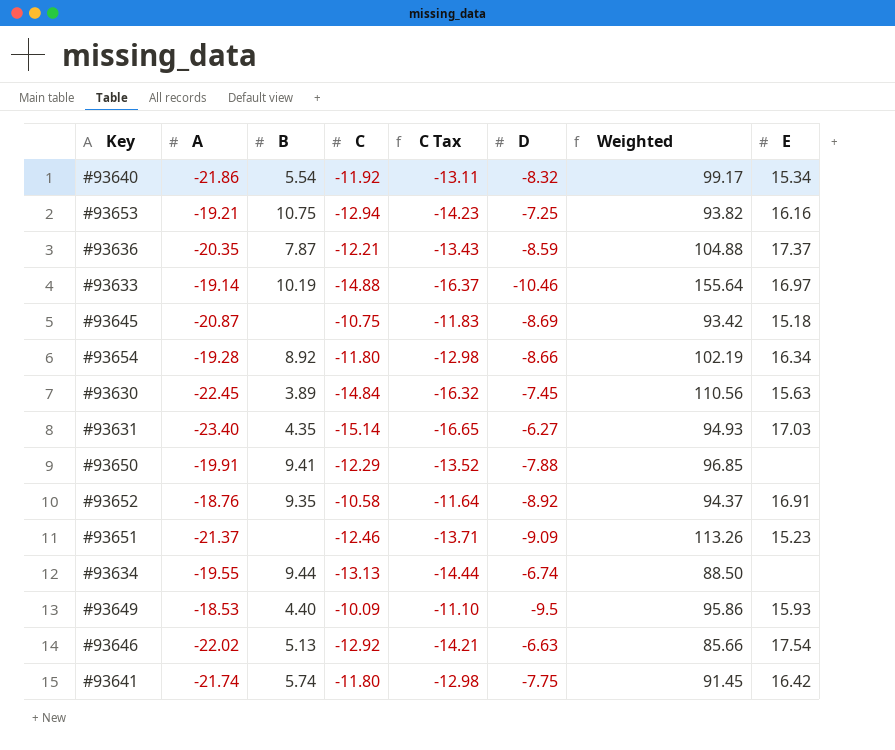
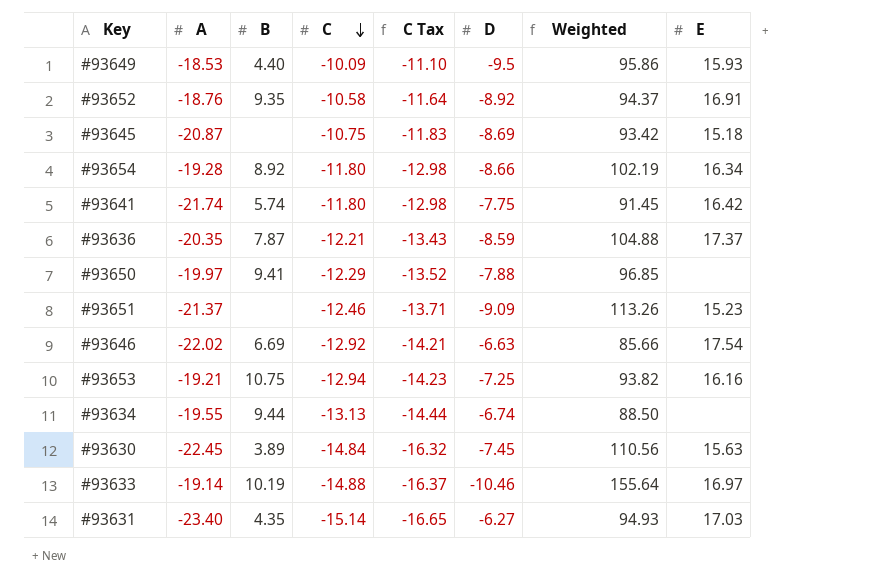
row order: none -> C descending
row #93640: -21.86 | 5.54 | -11.92 | -13.11 | -8.32 | 99.17 | 15.34 -> none
#93650 | A: -19.91 -> -19.97
#93646 | B: 5.13 -> 6.69

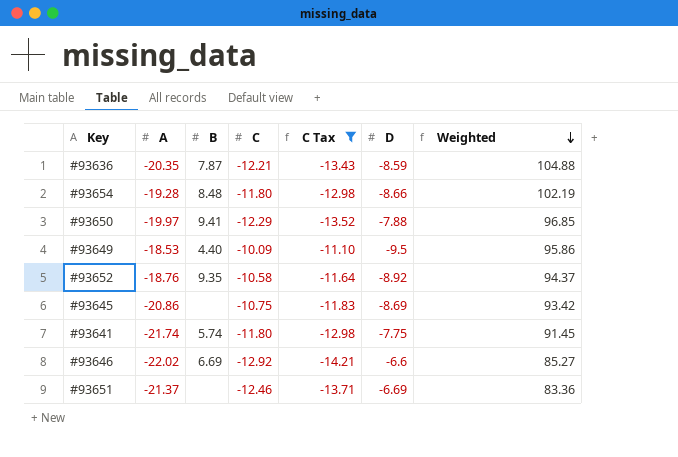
filter: none -> C Tax >= -14.21
row order: C descending -> Weighted descending
column E | position: 8 -> none
#93654 | B: 8.92 -> 8.48
#93645 | A: -20.87 -> -20.86
#93646 | D: -6.63 -> -6.6
#93646 | Weighted: 85.66 -> 85.27
#93651 | D: -9.09 -> -6.69
#93651 | Weighted: 113.26 -> 83.36

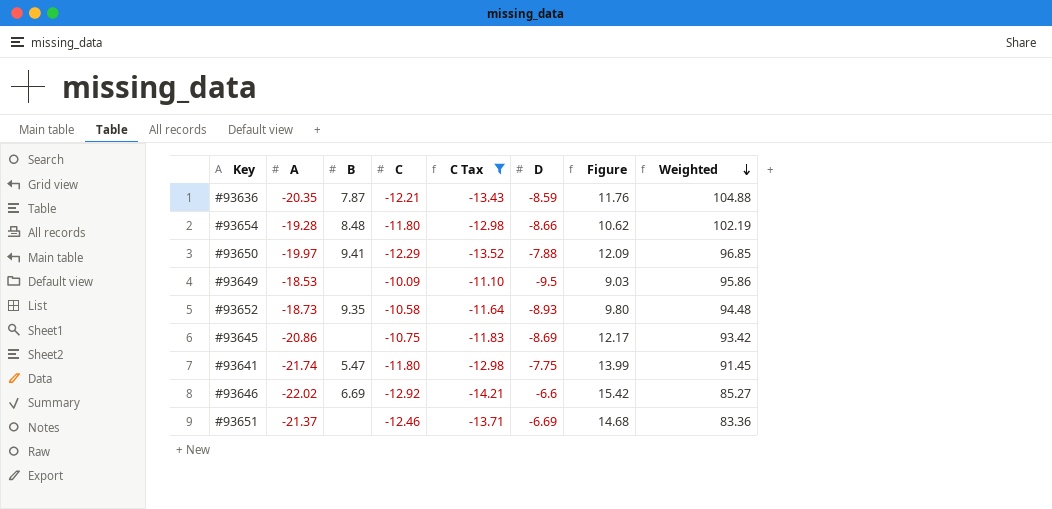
column Figure | formula: none -> [D] - [A]
#93649 | B: 4.40 -> none
#93652 | A: -18.76 -> -18.73
#93652 | D: -8.92 -> -8.93
#93652 | Weighted: 94.37 -> 94.48
#93641 | B: 5.74 -> 5.47

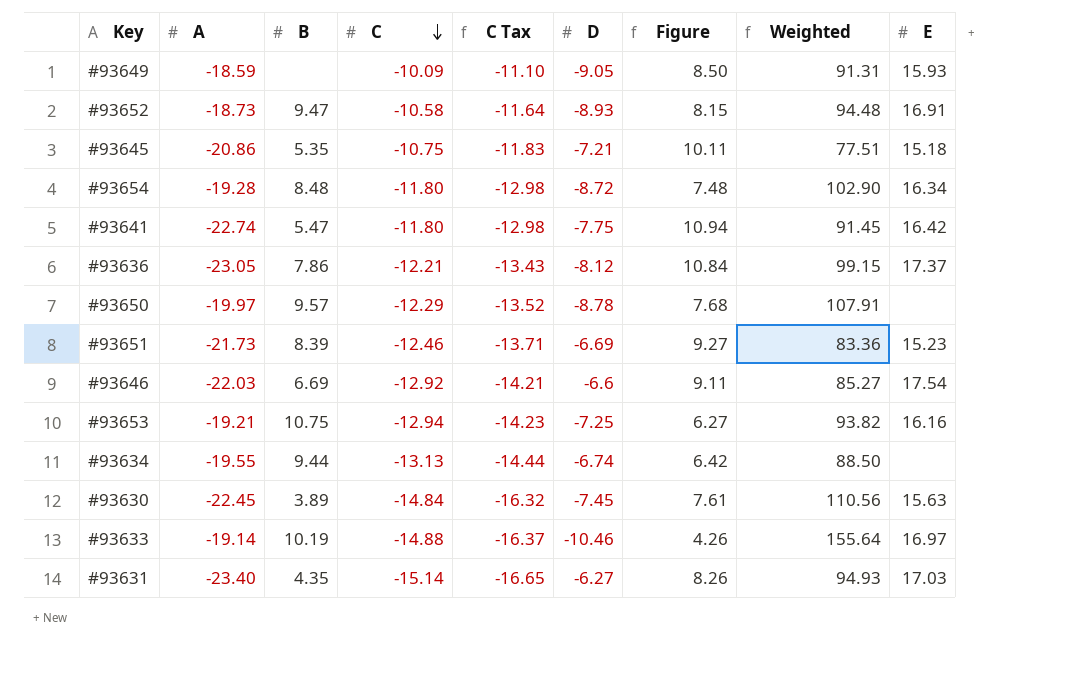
filter: C Tax >= -14.21 -> none
row order: Weighted descending -> C descending
column Figure | formula: [D] - [A] -> [C] - [A]
column E | position: none -> 9
#93649 | A: -18.53 -> -18.59
#93649 | D: -9.5 -> -9.05
#93649 | Weighted: 95.86 -> 91.31
#93652 | B: 9.35 -> 9.47
#93645 | B: none -> 5.35
#93645 | D: -8.69 -> -7.21
#93645 | Weighted: 93.42 -> 77.51
#93654 | D: -8.66 -> -8.72
#93654 | Weighted: 102.19 -> 102.90
#93641 | A: -21.74 -> -22.74
#93636 | A: -20.35 -> -23.05
#93636 | B: 7.87 -> 7.86
#93636 | D: -8.59 -> -8.12
#93636 | Weighted: 104.88 -> 99.15
#93650 | B: 9.41 -> 9.57
#93650 | D: -7.88 -> -8.78
#93650 | Weighted: 96.85 -> 107.91
#93651 | A: -21.37 -> -21.73
#93651 | B: none -> 8.39
#93646 | A: -22.02 -> -22.03

